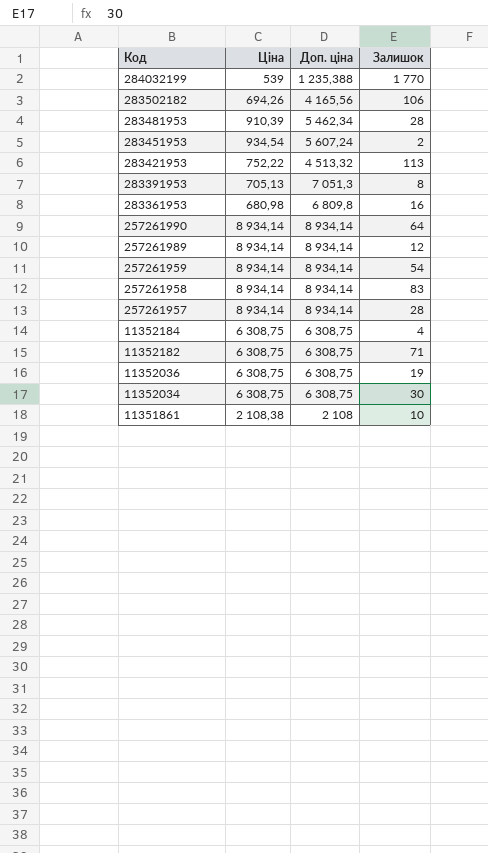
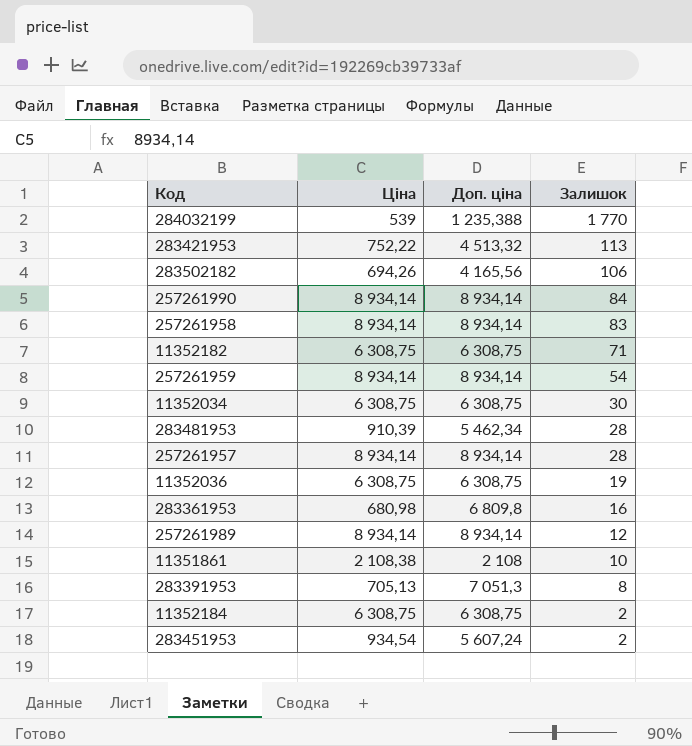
row order: Код descending -> Залишок descending
257261990 | Залишок: 64 -> 84
11352184 | Залишок: 4 -> 2

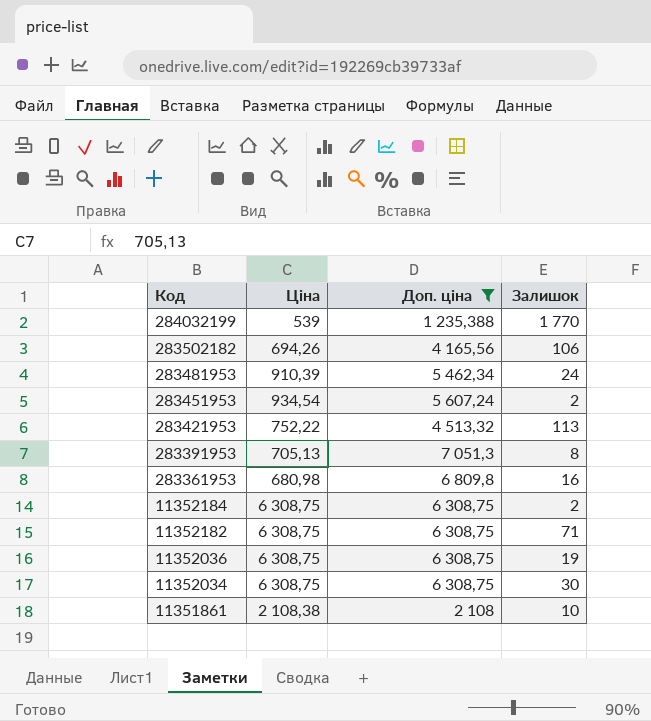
filter: none -> Доп. ціна != 8 934,14
row order: Залишок descending -> Код descending
283481953 | Залишок: 28 -> 24

